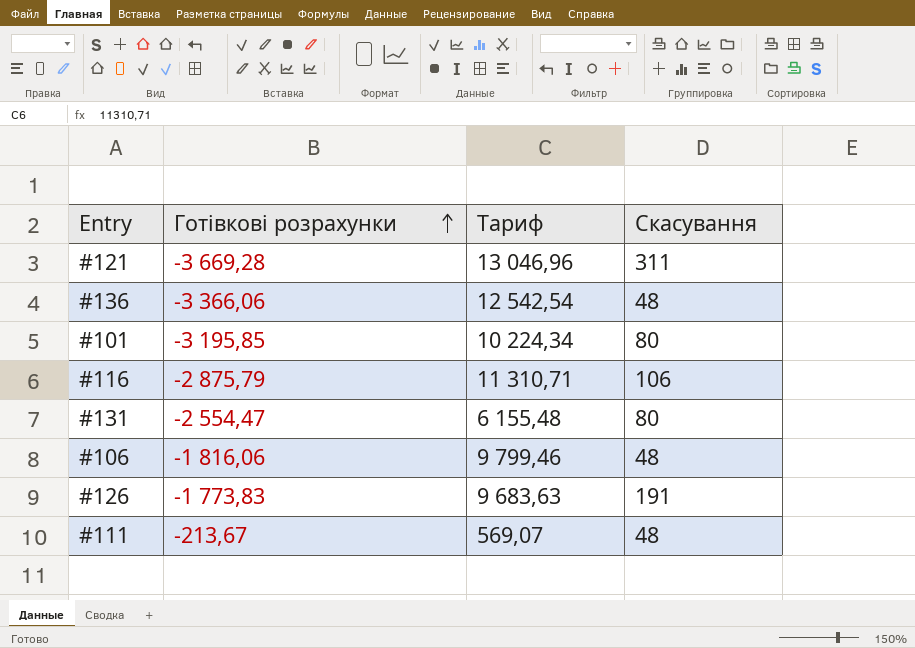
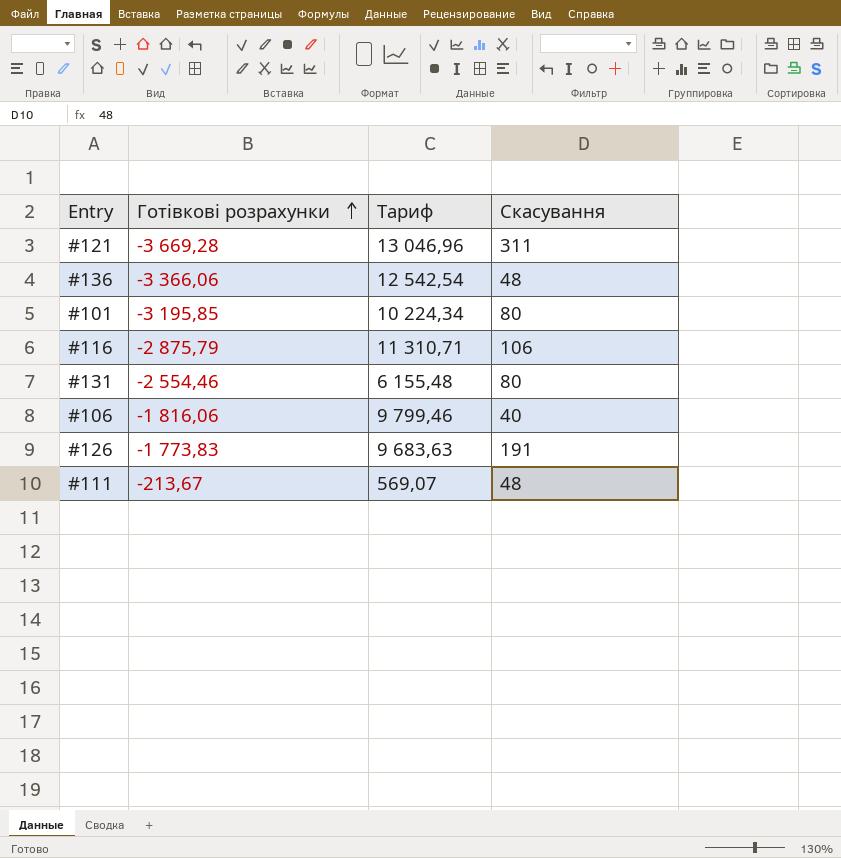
#131 | Готівкові розрахунки: -2 554,47 -> -2 554,46
#106 | Скасування: 48 -> 40

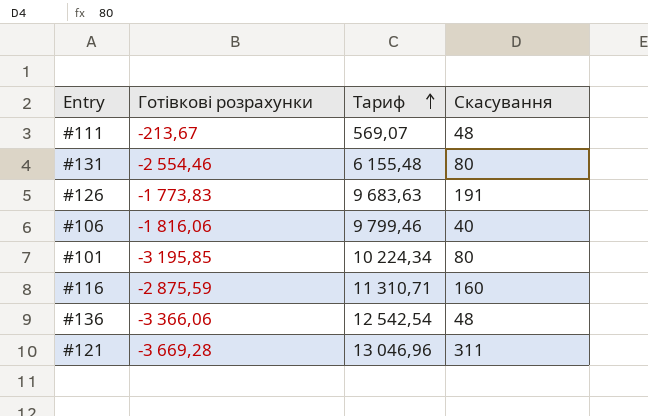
row order: Готівкові розрахунки ascending -> Тариф ascending
#116 | Готівкові розрахунки: -2 875,79 -> -2 875,59
#116 | Скасування: 106 -> 160

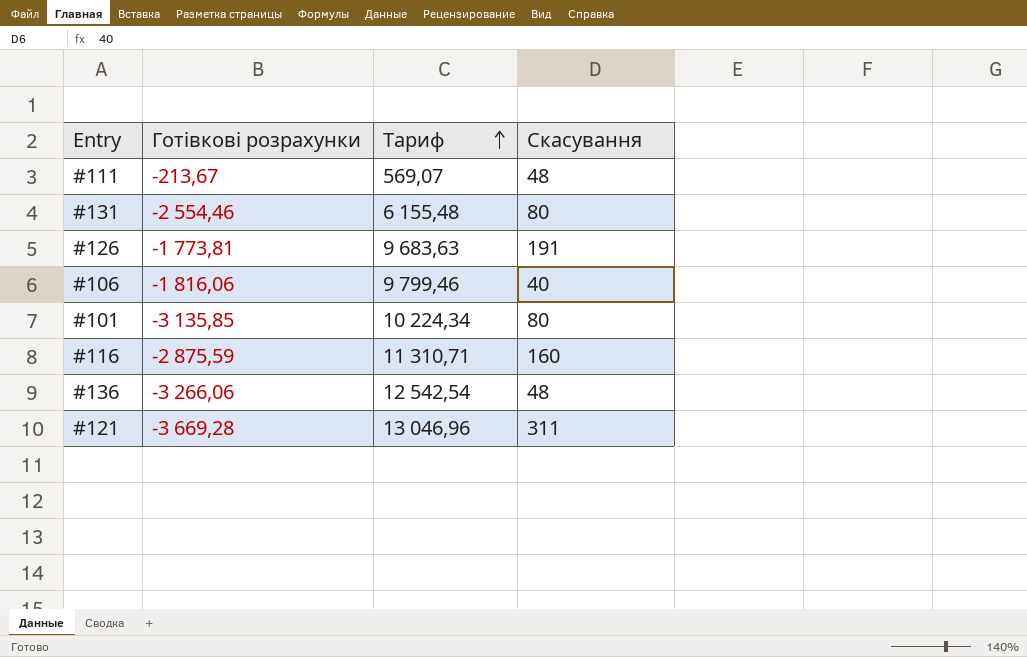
#126 | Готівкові розрахунки: -1 773,83 -> -1 773,81
#101 | Готівкові розрахунки: -3 195,85 -> -3 135,85
#136 | Готівкові розрахунки: -3 366,06 -> -3 266,06

